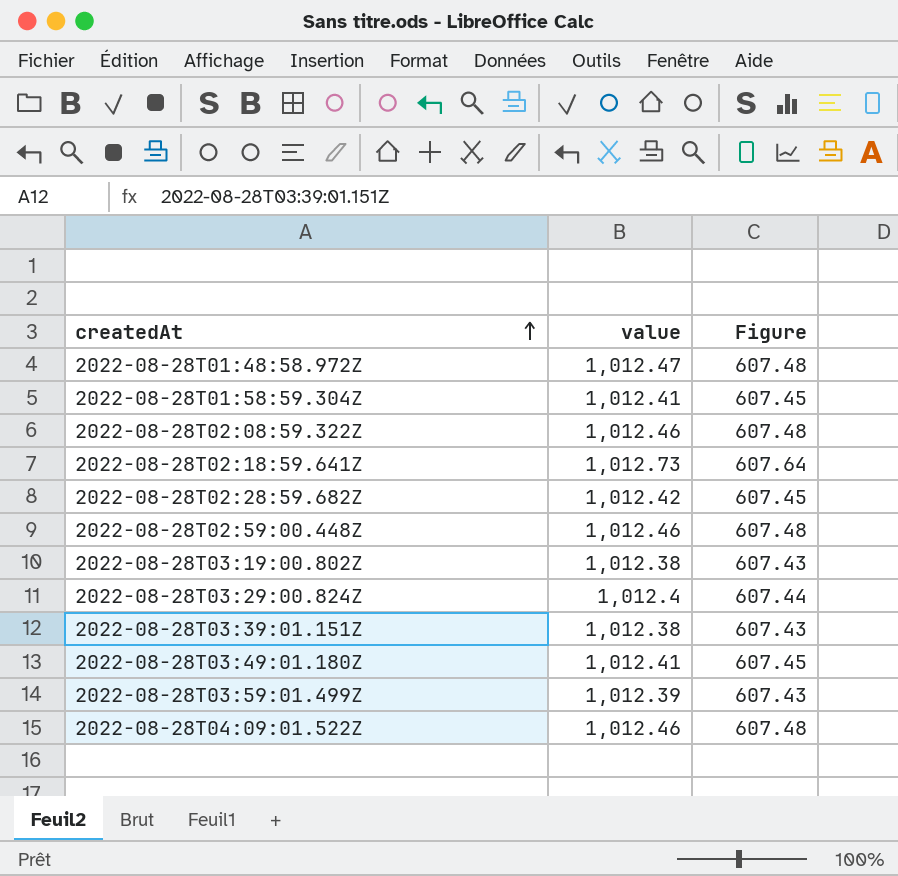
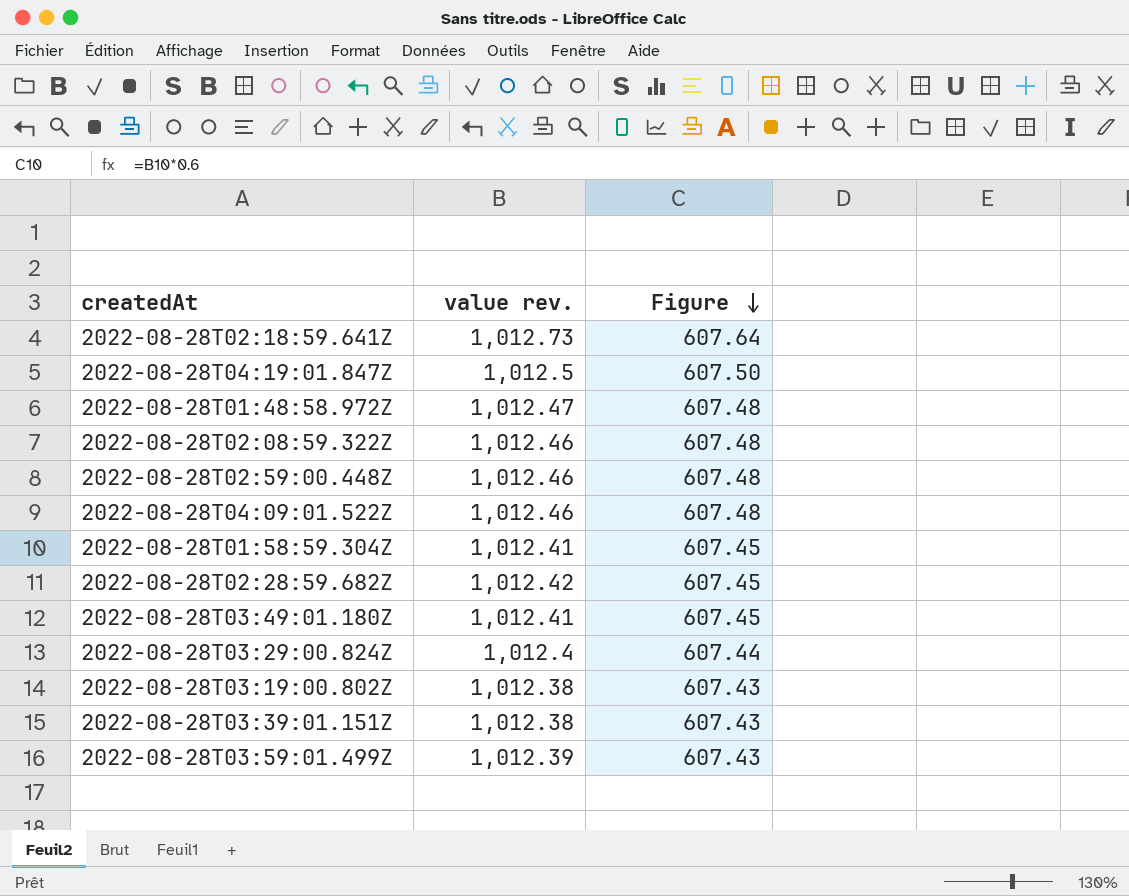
row order: createdAt ascending -> Figure descending
column name: value -> value rev.
row 2022-08-28T04:19:01.847Z: none -> 1,012.5 | 607.50

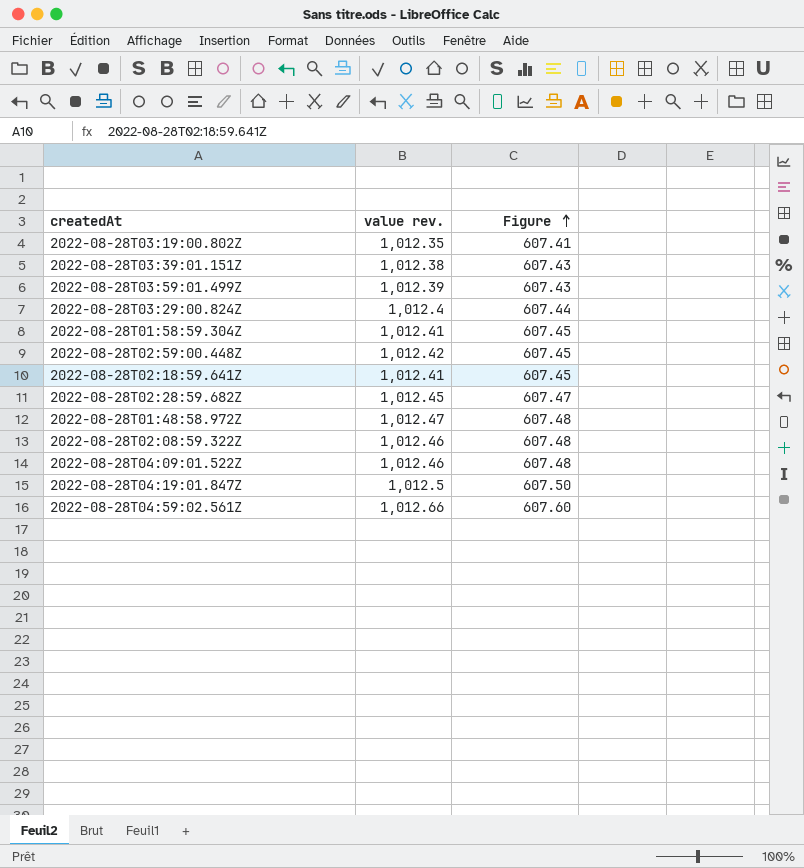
row order: Figure descending -> Figure ascending
row 2022-08-28T03:49:01.180Z: 1,012.41 | 607.45 -> none
2022-08-28T03:19:00.802Z | value rev.: 1,012.38 -> 1,012.35
2022-08-28T03:19:00.802Z | Figure: 607.43 -> 607.41
2022-08-28T02:59:00.448Z | value rev.: 1,012.46 -> 1,012.42
2022-08-28T02:59:00.448Z | Figure: 607.48 -> 607.45
2022-08-28T02:18:59.641Z | value rev.: 1,012.73 -> 1,012.41
2022-08-28T02:18:59.641Z | Figure: 607.64 -> 607.45
2022-08-28T02:28:59.682Z | value rev.: 1,012.42 -> 1,012.45
2022-08-28T02:28:59.682Z | Figure: 607.45 -> 607.47
row 2022-08-28T04:59:02.561Z: none -> 1,012.66 | 607.60

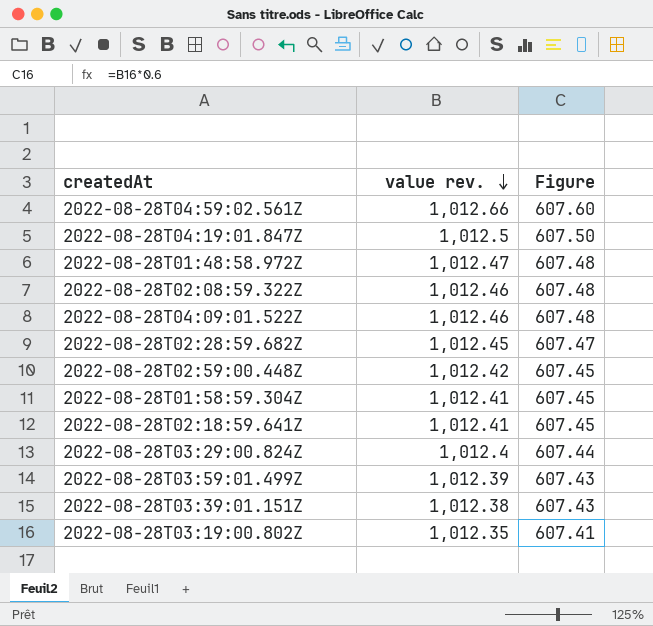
row order: Figure ascending -> value rev. descending

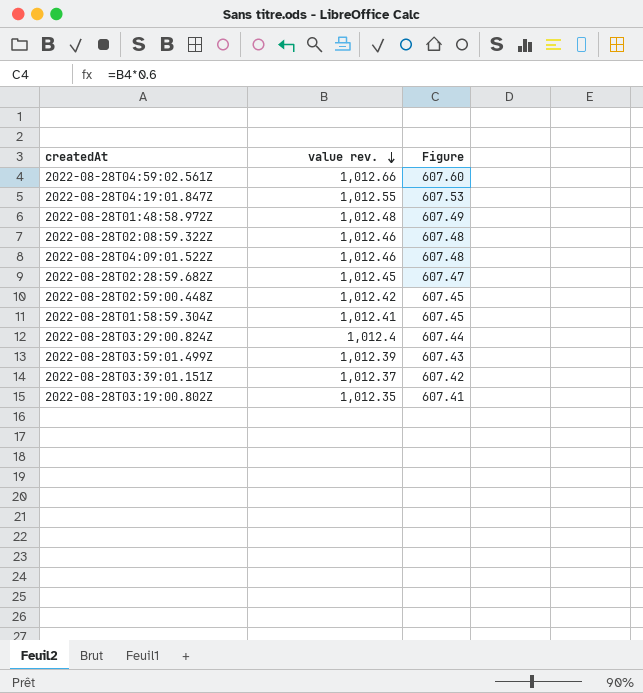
row 2022-08-28T02:18:59.641Z: 1,012.41 | 607.45 -> none
2022-08-28T04:19:01.847Z | value rev.: 1,012.5 -> 1,012.55
2022-08-28T04:19:01.847Z | Figure: 607.50 -> 607.53
2022-08-28T01:48:58.972Z | value rev.: 1,012.47 -> 1,012.48
2022-08-28T01:48:58.972Z | Figure: 607.48 -> 607.49
2022-08-28T03:39:01.151Z | value rev.: 1,012.38 -> 1,012.37
2022-08-28T03:39:01.151Z | Figure: 607.43 -> 607.42

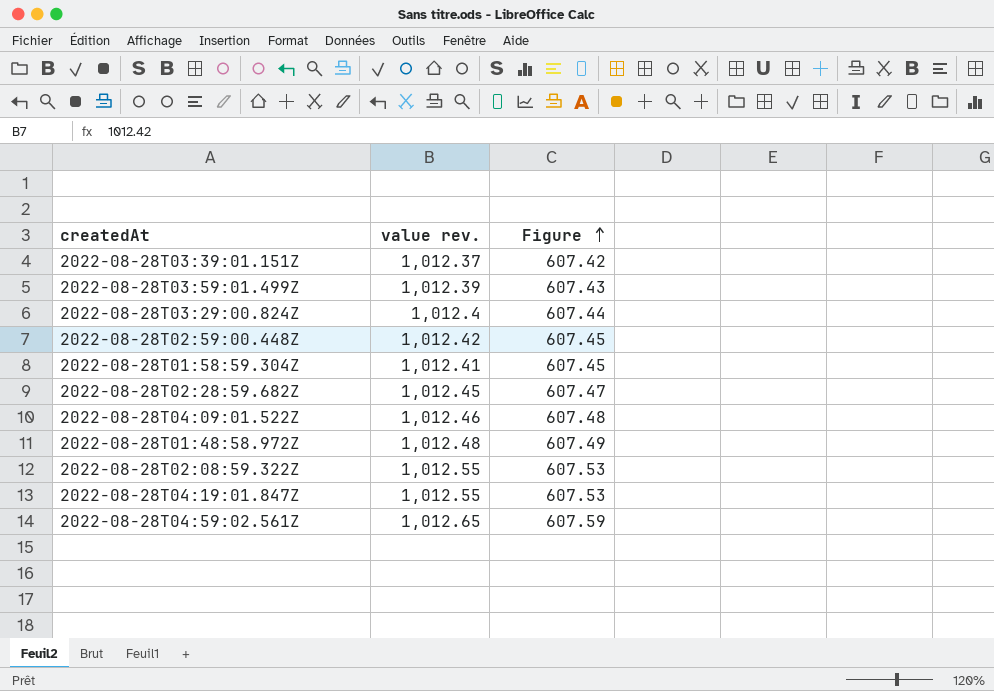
row order: value rev. descending -> Figure ascending
row 2022-08-28T03:19:00.802Z: 1,012.35 | 607.41 -> none
2022-08-28T02:08:59.322Z | value rev.: 1,012.46 -> 1,012.55
2022-08-28T02:08:59.322Z | Figure: 607.48 -> 607.53
2022-08-28T04:59:02.561Z | value rev.: 1,012.66 -> 1,012.65
2022-08-28T04:59:02.561Z | Figure: 607.60 -> 607.59

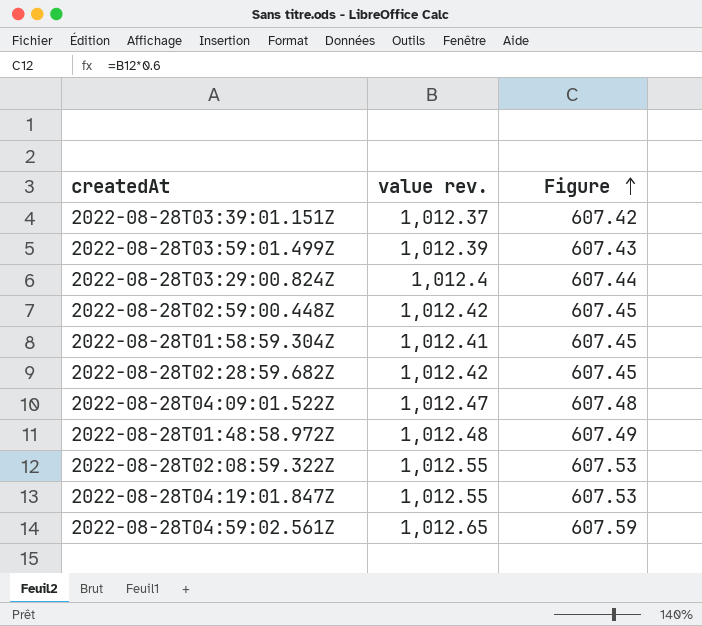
2022-08-28T02:28:59.682Z | value rev.: 1,012.45 -> 1,012.42
2022-08-28T02:28:59.682Z | Figure: 607.47 -> 607.45
2022-08-28T04:09:01.522Z | value rev.: 1,012.46 -> 1,012.47

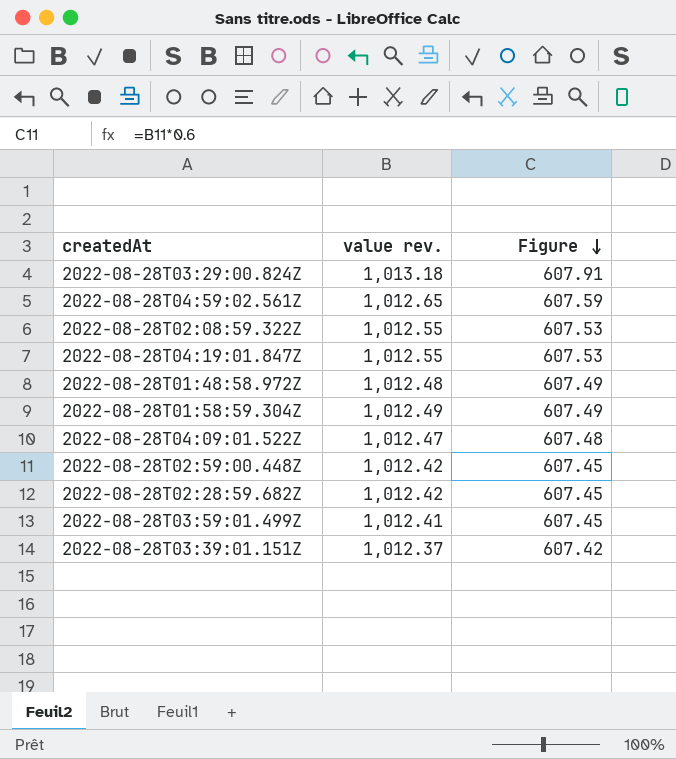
row order: Figure ascending -> Figure descending
2022-08-28T03:29:00.824Z | value rev.: 1,012.4 -> 1,013.18
2022-08-28T03:29:00.824Z | Figure: 607.44 -> 607.91
2022-08-28T01:58:59.304Z | value rev.: 1,012.41 -> 1,012.49
2022-08-28T01:58:59.304Z | Figure: 607.45 -> 607.49
2022-08-28T03:59:01.499Z | value rev.: 1,012.39 -> 1,012.41
2022-08-28T03:59:01.499Z | Figure: 607.43 -> 607.45

